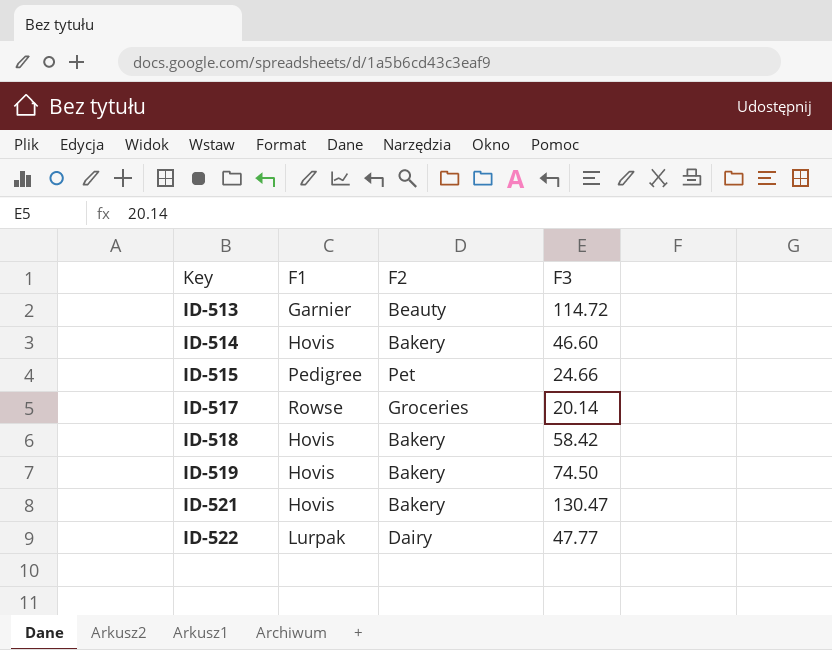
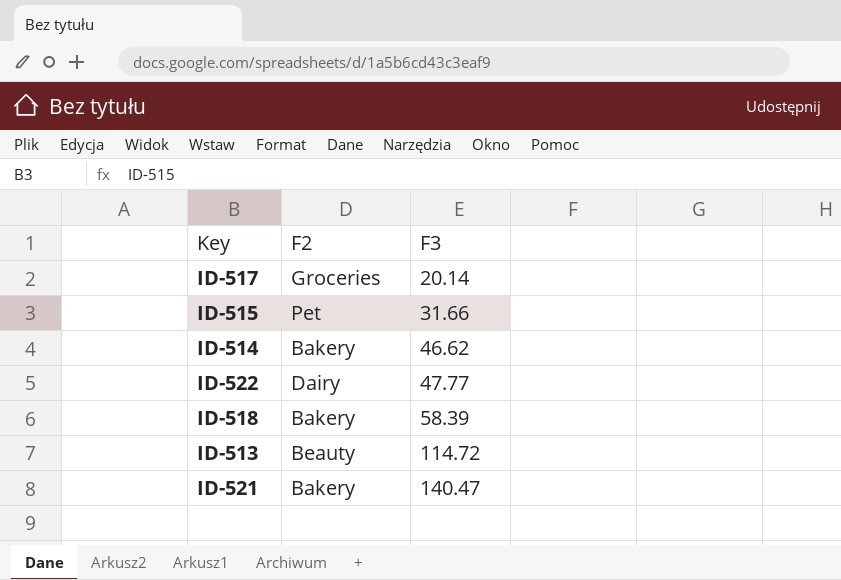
row order: Key ascending -> F3 ascending
column F1 | position: 2 -> none
row ID-519: Hovis | Bakery | 74.50 -> none
ID-515 | F3: 24.66 -> 31.66
ID-514 | F3: 46.60 -> 46.62
ID-518 | F3: 58.42 -> 58.39
ID-521 | F3: 130.47 -> 140.47

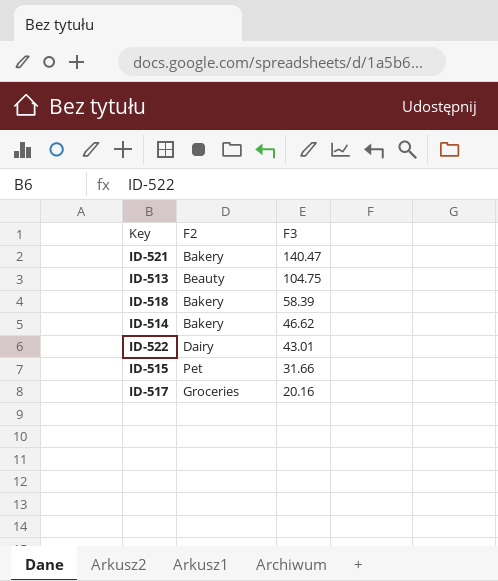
row order: F3 ascending -> F3 descending
ID-513 | F3: 114.72 -> 104.75
ID-522 | F3: 47.77 -> 43.01
ID-517 | F3: 20.14 -> 20.16

